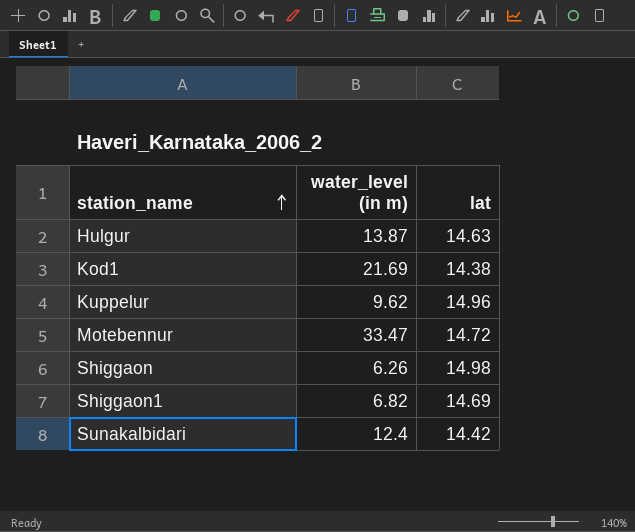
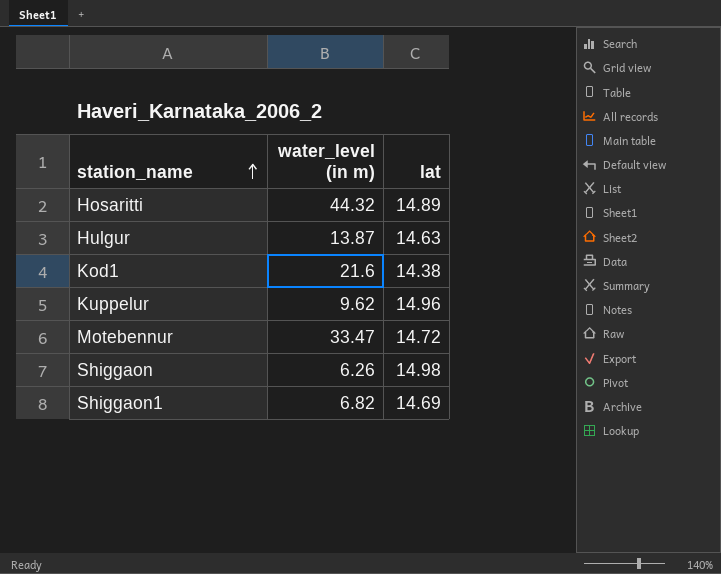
row Sunakalbidari: 12.4 | 14.42 -> none
row Hosaritti: none -> 44.32 | 14.89
Kod1 | water_level (in m): 21.69 -> 21.6

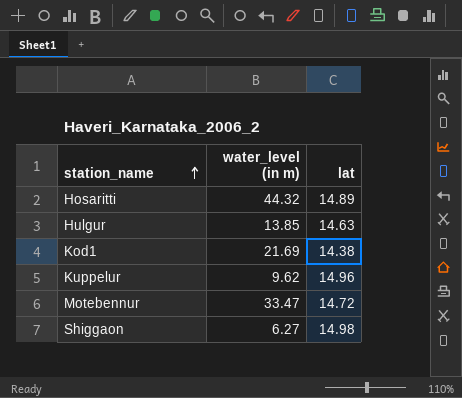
row Shiggaon1: 6.82 | 14.69 -> none
Hulgur | water_level (in m): 13.87 -> 13.85
Kod1 | water_level (in m): 21.6 -> 21.69
Shiggaon | water_level (in m): 6.26 -> 6.27

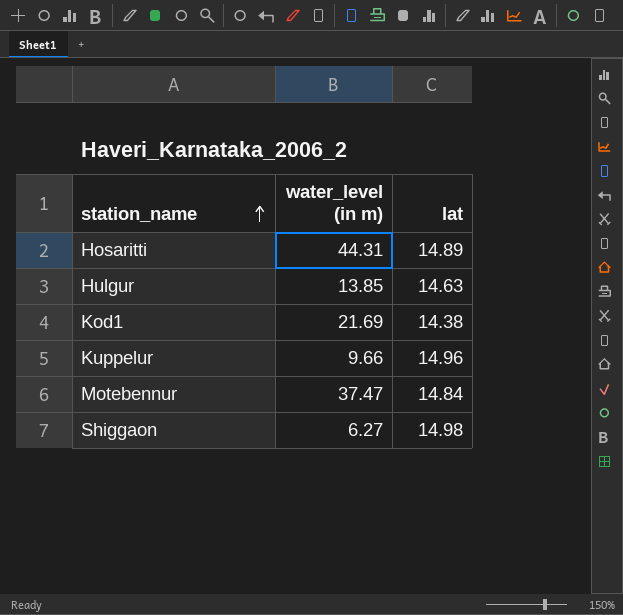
Hosaritti | water_level (in m): 44.32 -> 44.31
Kuppelur | water_level (in m): 9.62 -> 9.66
Motebennur | water_level (in m): 33.47 -> 37.47
Motebennur | lat: 14.72 -> 14.84

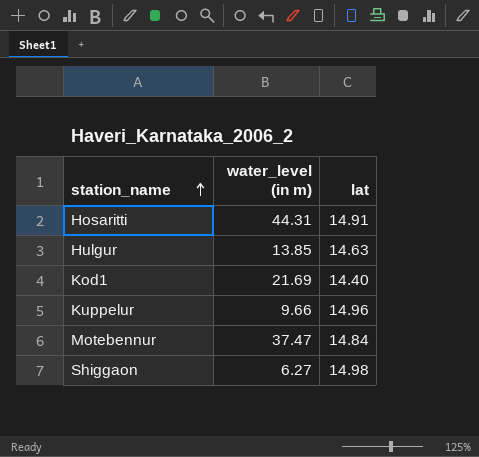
Hosaritti | lat: 14.89 -> 14.91
Kod1 | lat: 14.38 -> 14.40

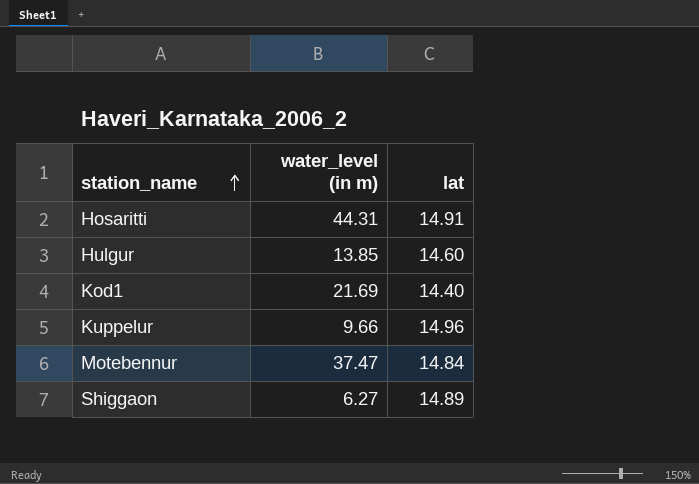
Hulgur | lat: 14.63 -> 14.60
Shiggaon | lat: 14.98 -> 14.89

